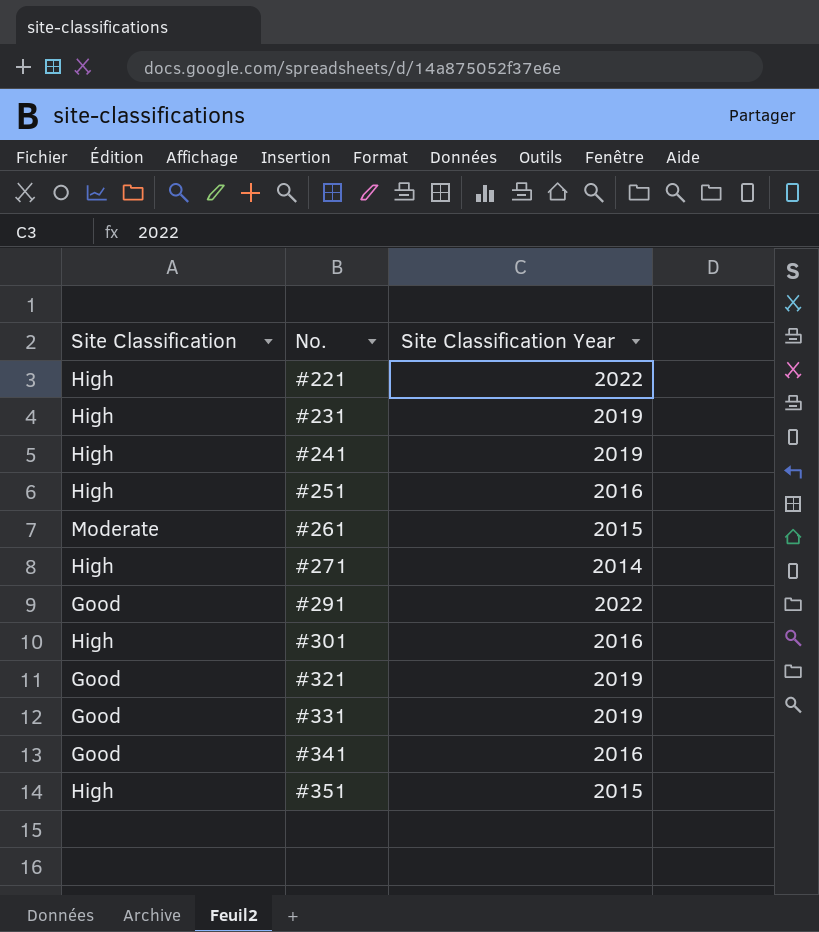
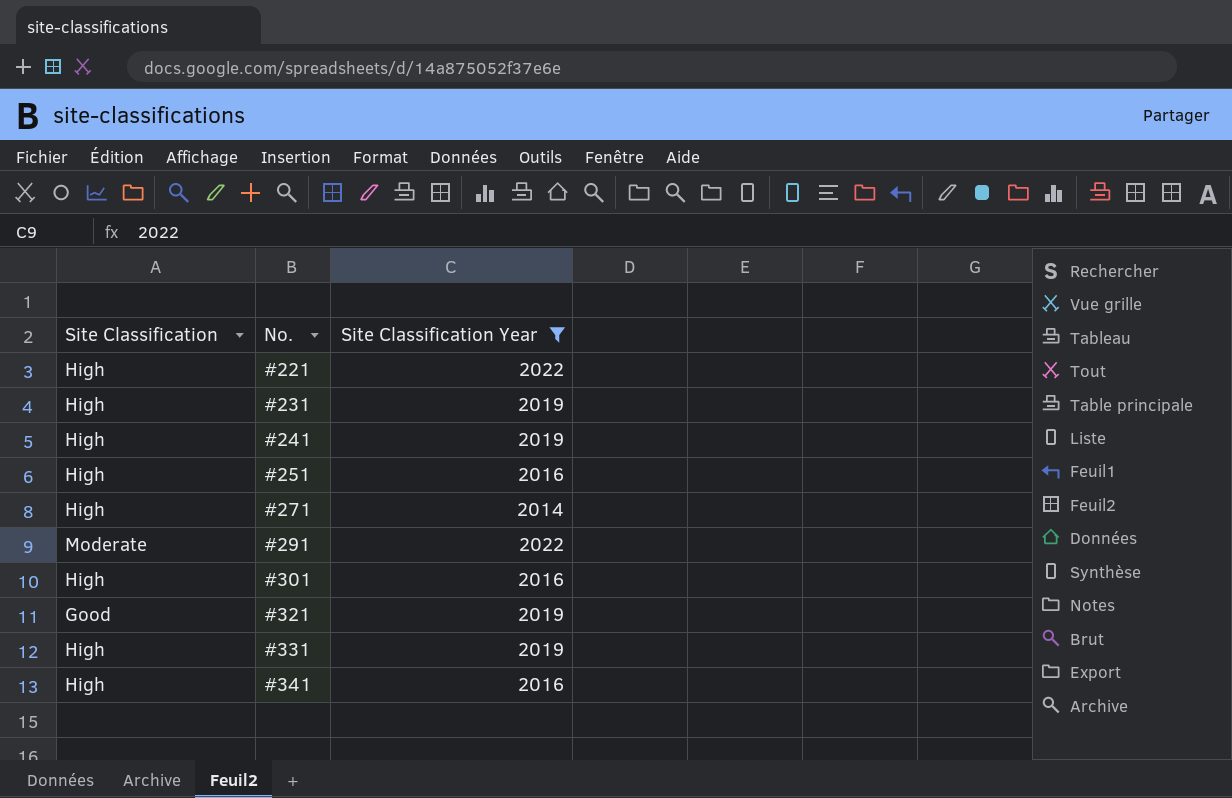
filter: none -> Site Classification Year != 2015
#291 | Site Classification: Good -> Moderate
#331 | Site Classification: Good -> High
#341 | Site Classification: Good -> High

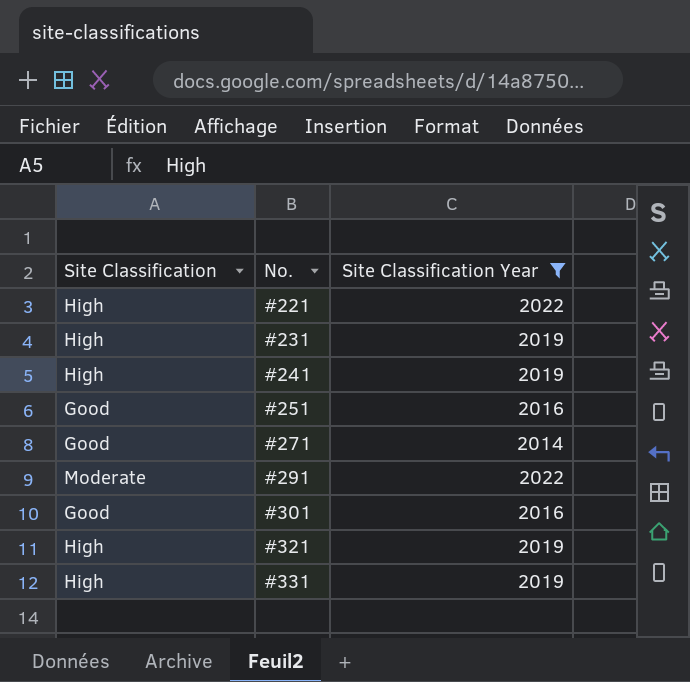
row #341: High | 2016 -> none
#251 | Site Classification: High -> Good
#271 | Site Classification: High -> Good
#301 | Site Classification: High -> Good
#321 | Site Classification: Good -> High

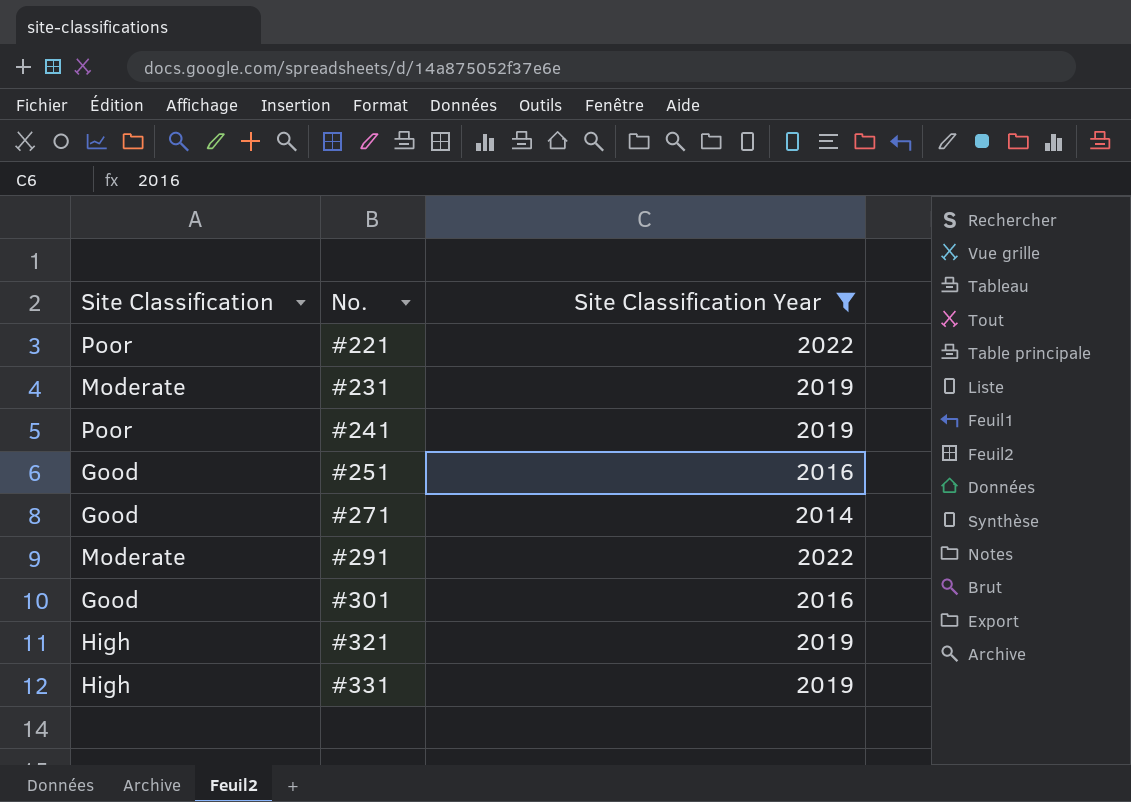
#221 | Site Classification: High -> Poor
#231 | Site Classification: High -> Moderate
#241 | Site Classification: High -> Poor

